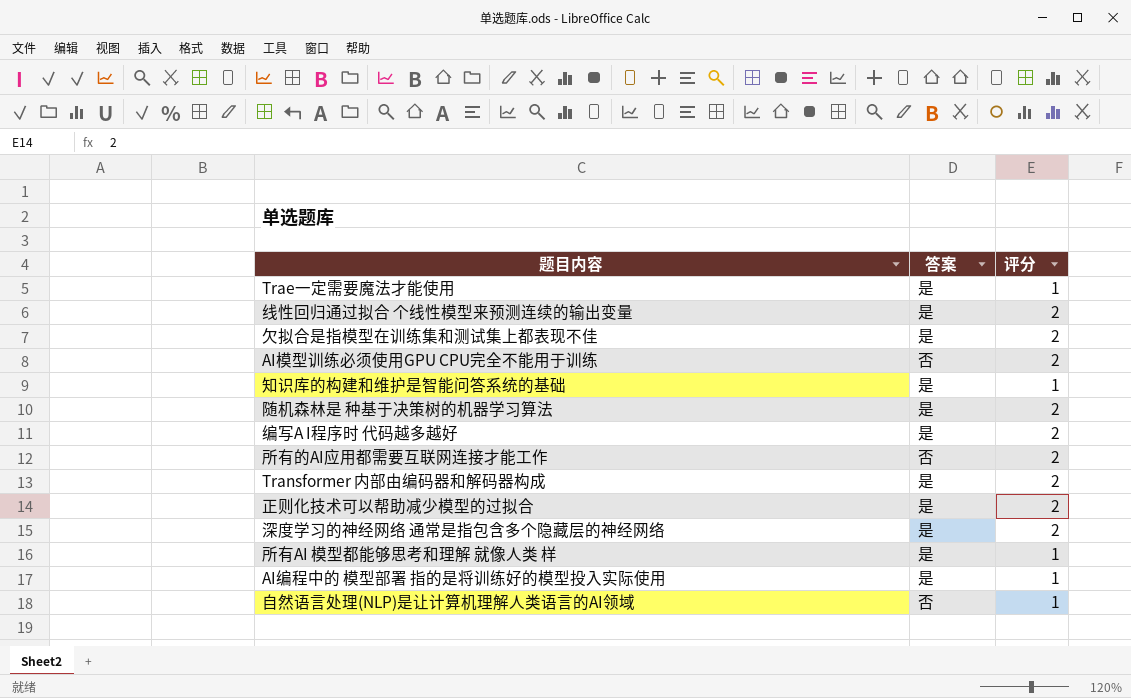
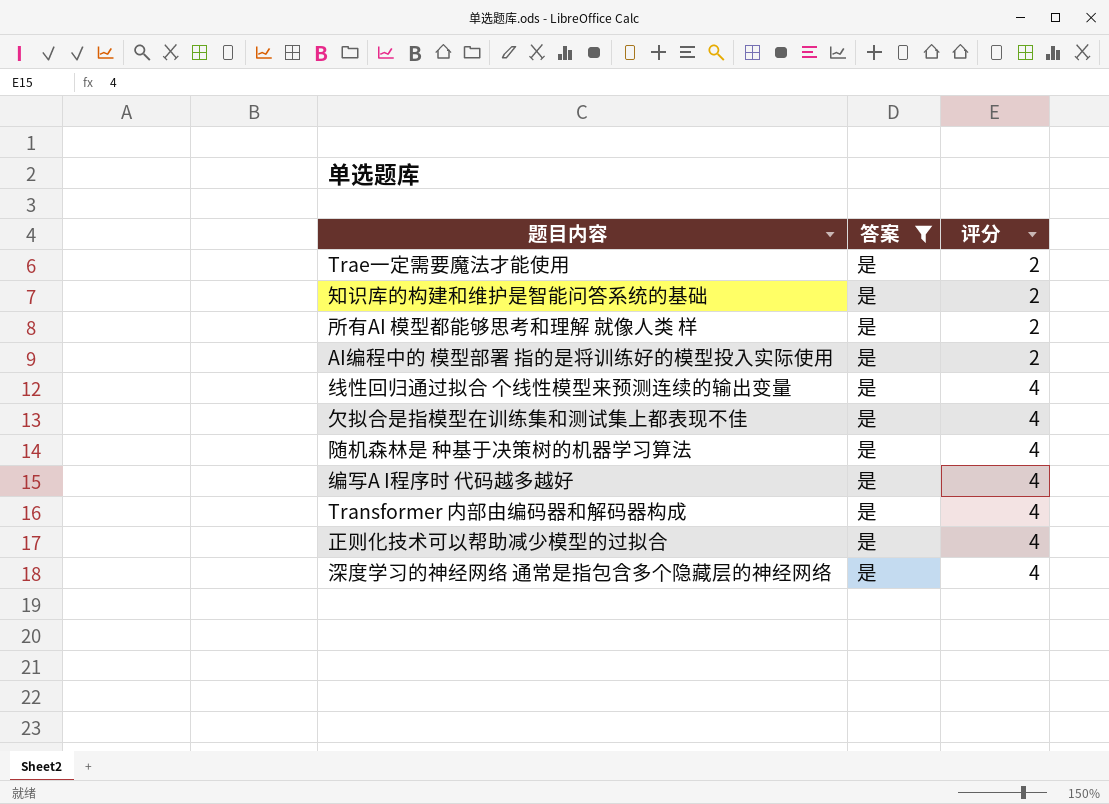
filter: none -> 答案 = 是
row order: none -> 评分 ascending
Trae一定需要魔法才能使⽤ | 评分: 1 -> 2
知识库的构建和维护是智能问答系统的基础 | 评分: 1 -> 2
所有AI 模型都能够思考和理解 就像⼈类 样 | 评分: 1 -> 2
AI编程中的 模型部署 指的是将训练好的模型投⼊实际使⽤ | 评分: 1 -> 2
线性回归通过拟合 个线性模型来预测连续的输出变量 | 评分: 2 -> 4
⽋拟合是指模型在训练集和测试集上都表现不佳 | 评分: 2 -> 4
随机森林是 种基于决策树的机器学习算法 | 评分: 2 -> 4
编写A I程序时 代码越多越好 | 评分: 2 -> 4
Transformer 内部由编码器和解码器构成 | 评分: 2 -> 4
正则化技术可以帮助减少模型的过拟合 | 评分: 2 -> 4
深度学习的神经⽹络 通常是指包含多个隐藏层的神经⽹络 | 评分: 2 -> 4

